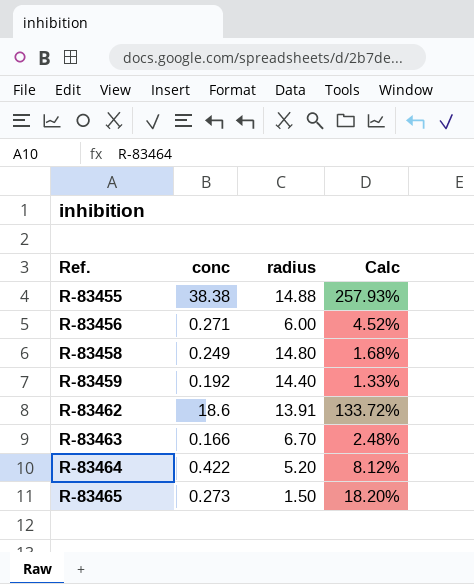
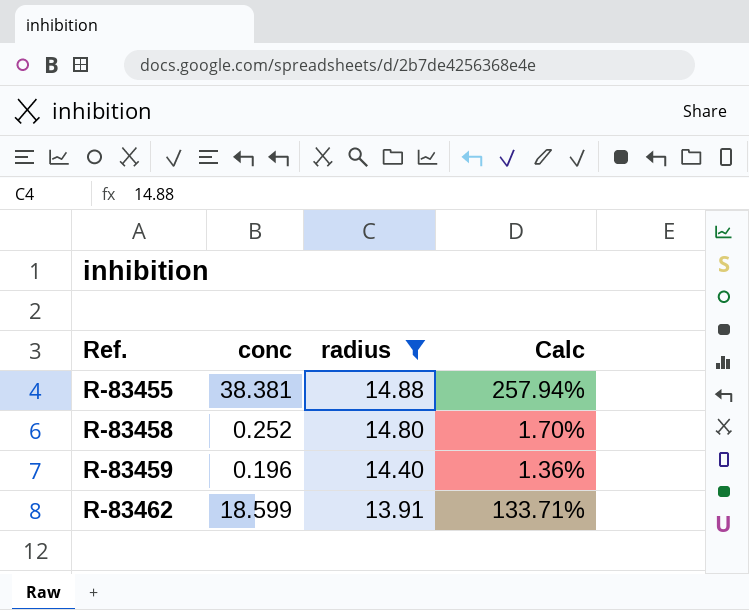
filter: none -> radius >= 13.91
R-83455 | conc: 38.38 -> 38.381
R-83455 | Calc: 257.93% -> 257.94%
R-83458 | conc: 0.249 -> 0.252
R-83458 | Calc: 1.68% -> 1.70%
R-83459 | conc: 0.192 -> 0.196
R-83459 | Calc: 1.33% -> 1.36%
R-83462 | conc: 18.6 -> 18.599
R-83462 | Calc: 133.72% -> 133.71%

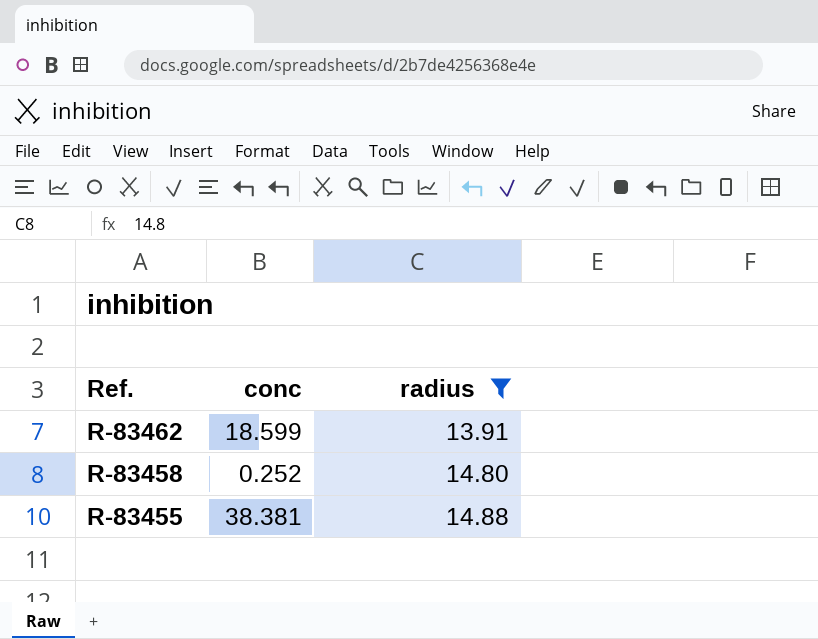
row order: Ref. ascending -> Ref. descending
column Calc | formula: [conc] / [radius] -> none
row R-83459: 0.196 | 14.40 | 1.36% -> none

